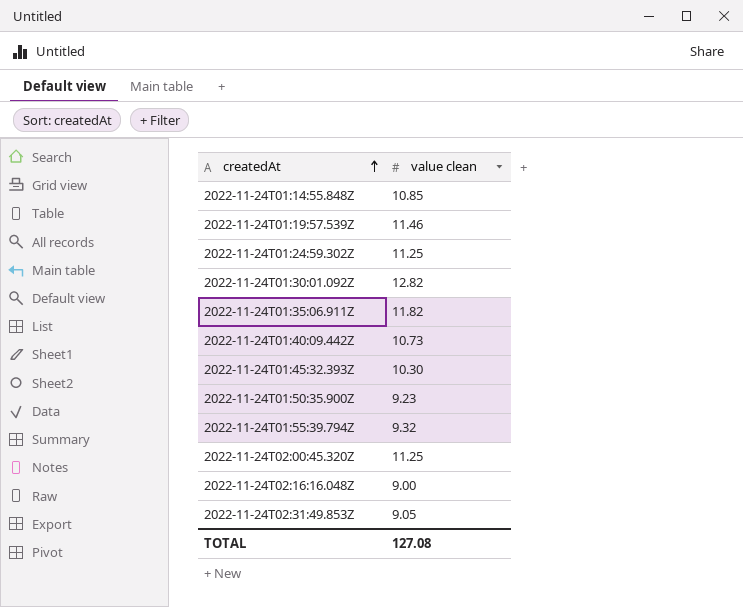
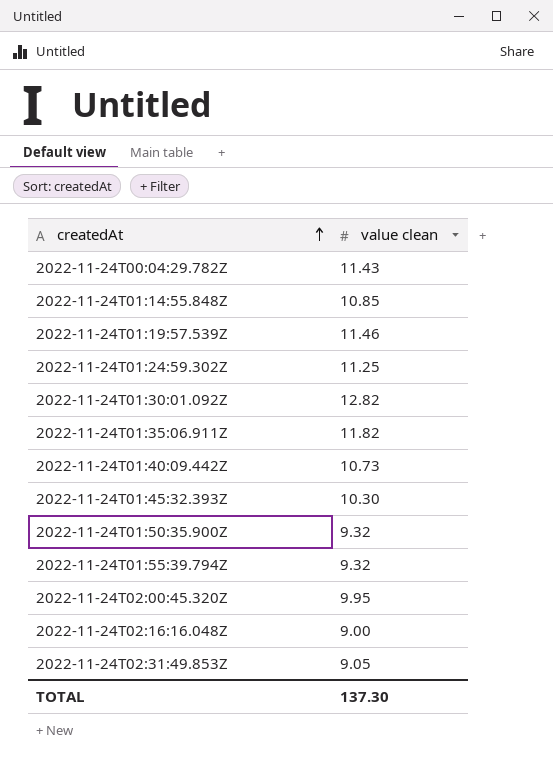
row 2022-11-24T00:04:29.782Z: none -> 11.43
2022-11-24T01:50:35.900Z | value clean: 9.23 -> 9.32
2022-11-24T02:00:45.320Z | value clean: 11.25 -> 9.95
TOTAL | value clean: 127.08 -> 137.30

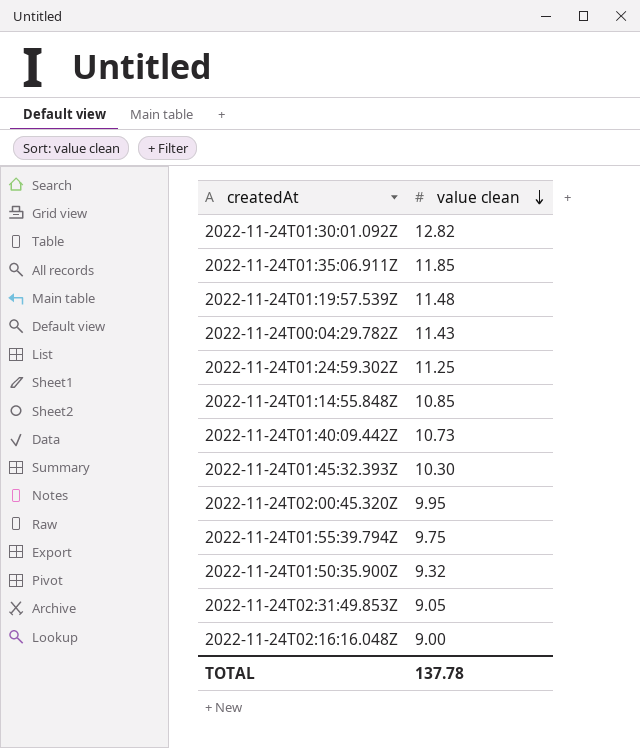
row order: createdAt ascending -> value clean descending
2022-11-24T01:35:06.911Z | value clean: 11.82 -> 11.85
2022-11-24T01:19:57.539Z | value clean: 11.46 -> 11.48
2022-11-24T01:55:39.794Z | value clean: 9.32 -> 9.75
TOTAL | value clean: 137.30 -> 137.78

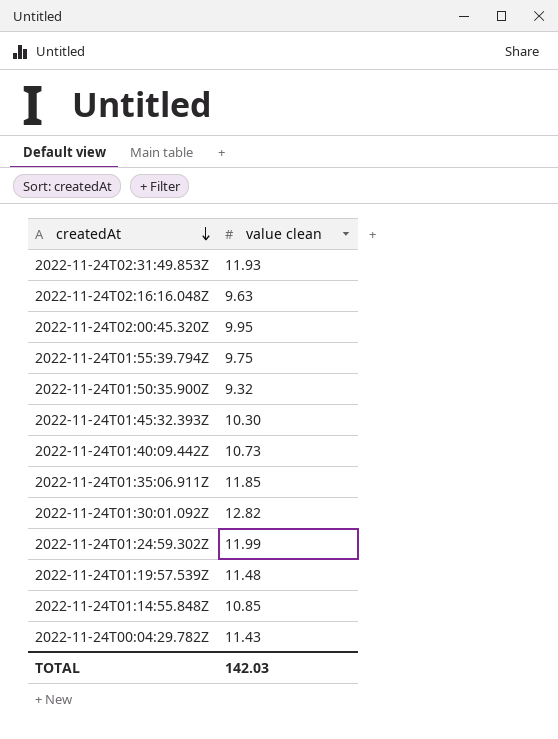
row order: value clean descending -> createdAt descending
2022-11-24T02:31:49.853Z | value clean: 9.05 -> 11.93
2022-11-24T02:16:16.048Z | value clean: 9.00 -> 9.63
2022-11-24T01:24:59.302Z | value clean: 11.25 -> 11.99
TOTAL | value clean: 137.78 -> 142.03

